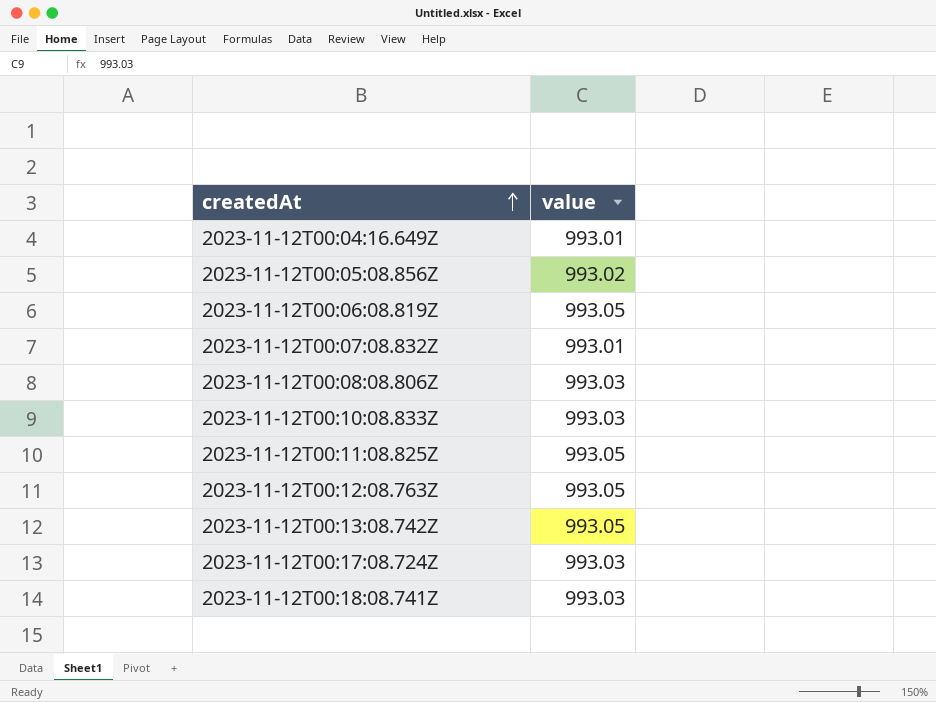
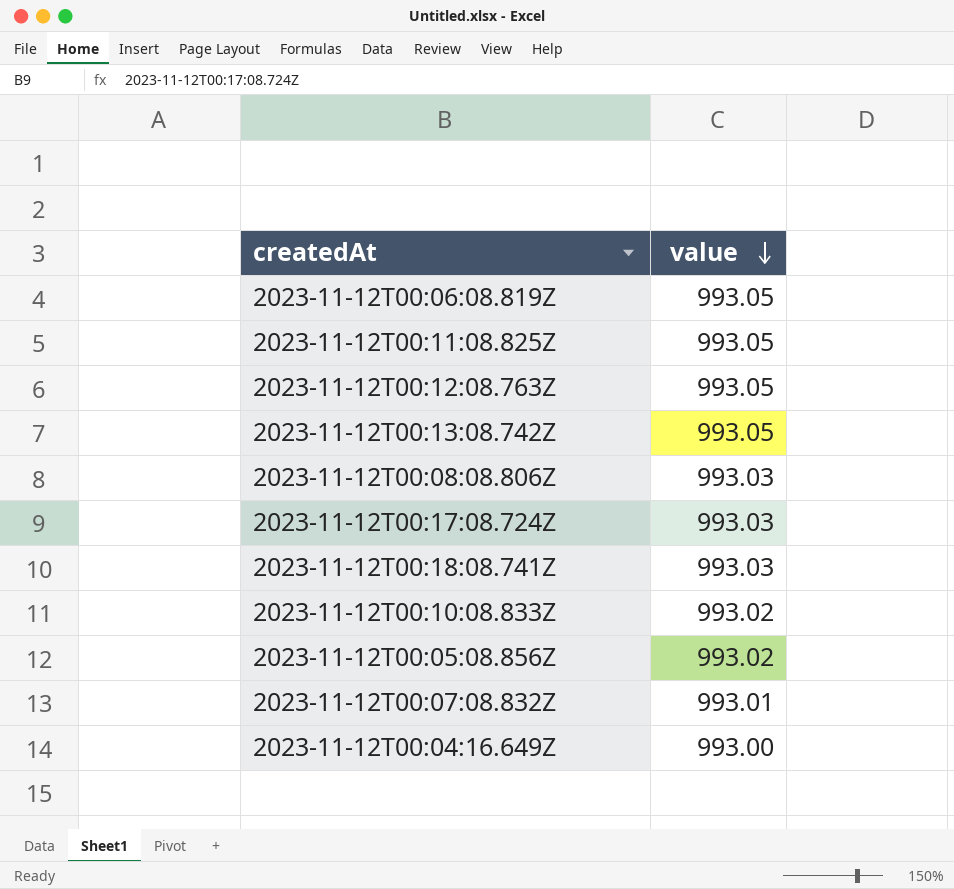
row order: createdAt ascending -> value descending
2023-11-12T00:10:08.833Z | value: 993.03 -> 993.02
2023-11-12T00:04:16.649Z | value: 993.01 -> 993.00

